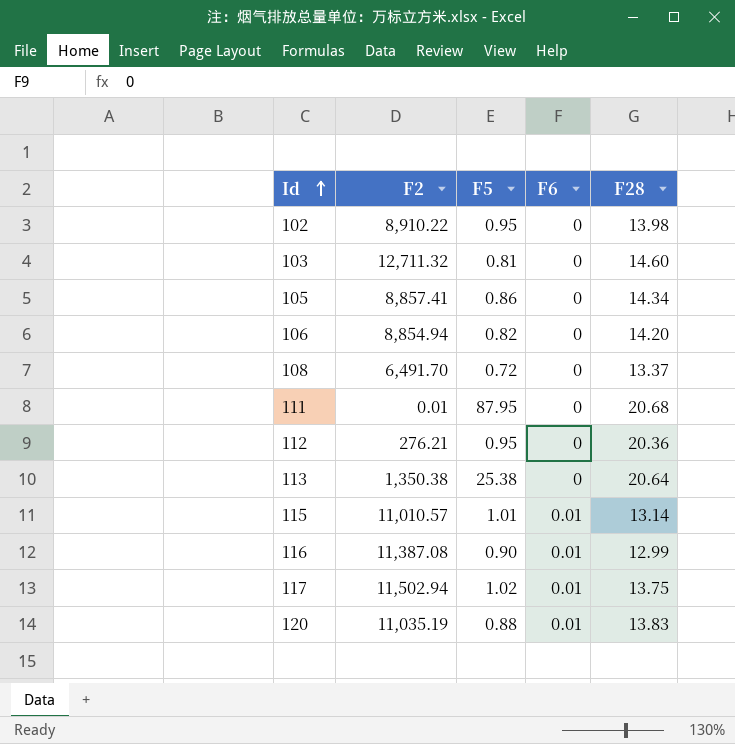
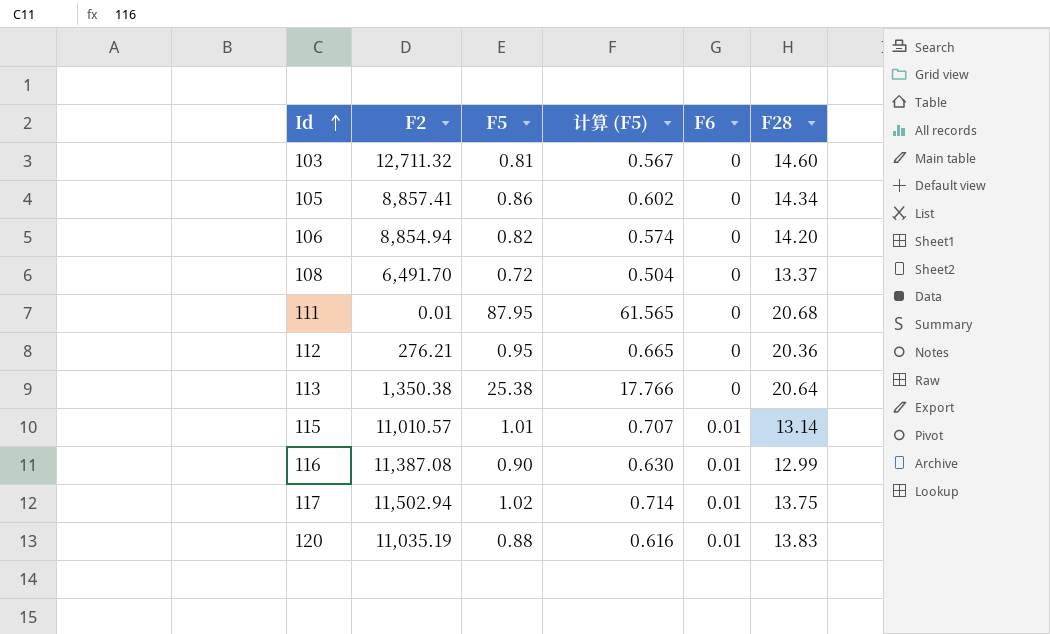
column 计算 (F5) | formula: none -> [F5] * 0.7
row 102: 8,910.22 | 0.95 | 0 | 13.98 -> none

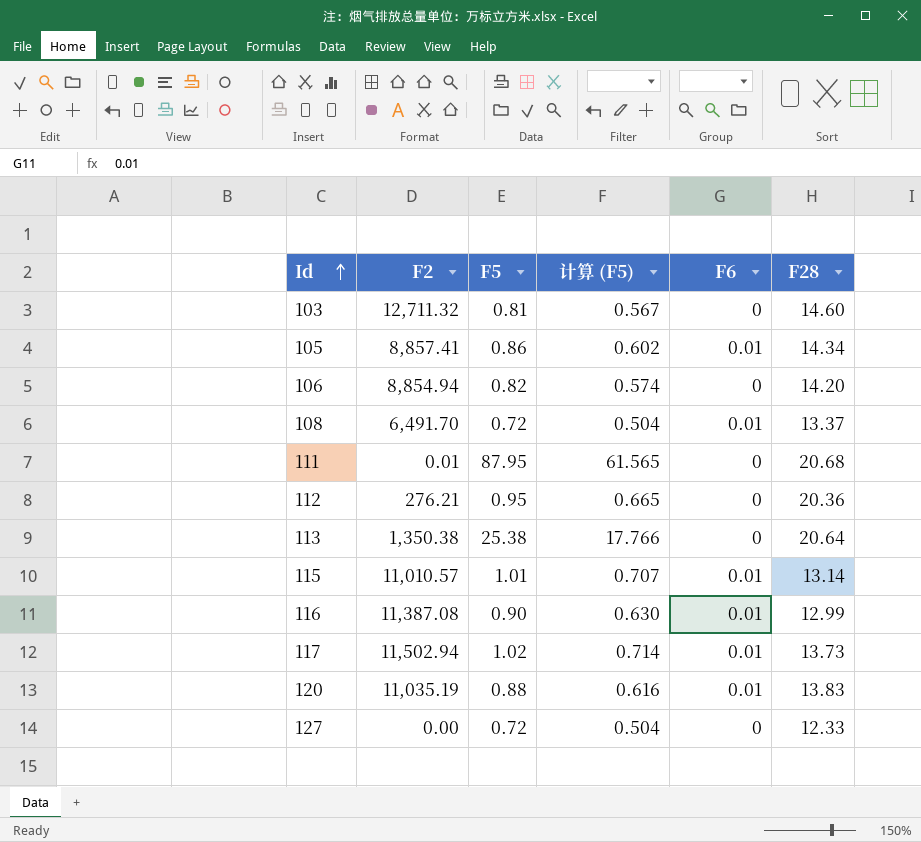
105 | F6: 0 -> 0.01
108 | F6: 0 -> 0.01
117 | F28: 13.75 -> 13.73
row 127: none -> 0.00 | 0.72 | 0.504 | 0 | 12.33

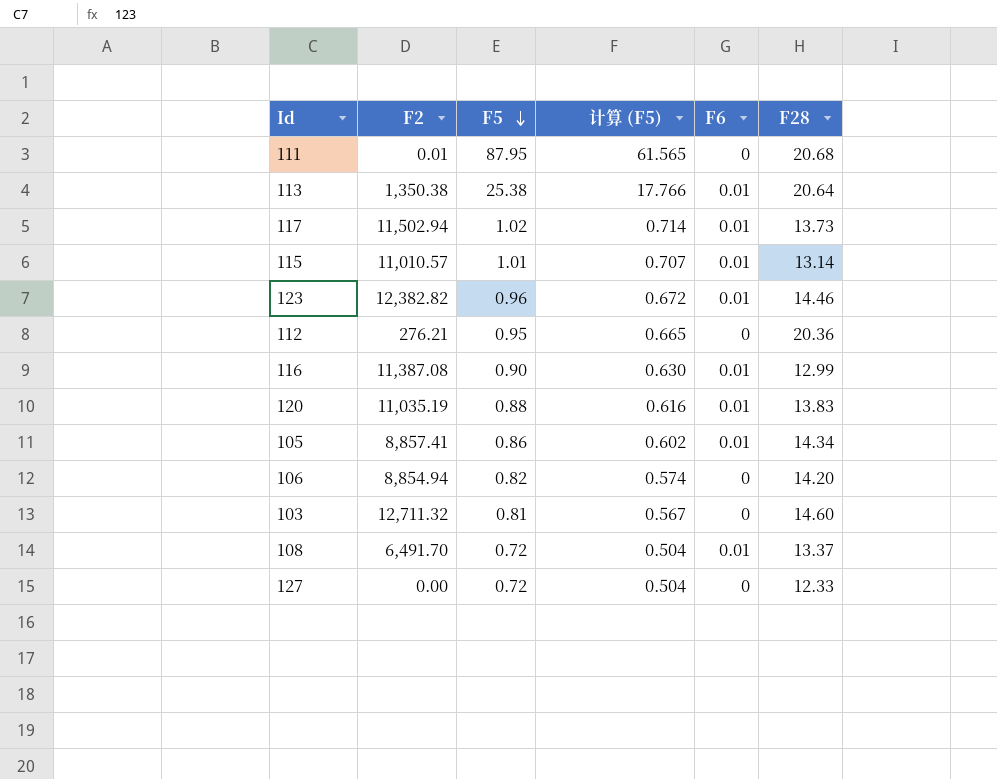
row order: Id ascending -> F5 descending
113 | F6: 0 -> 0.01
row 123: none -> 12,382.82 | 0.96 | 0.672 | 0.01 | 14.46

